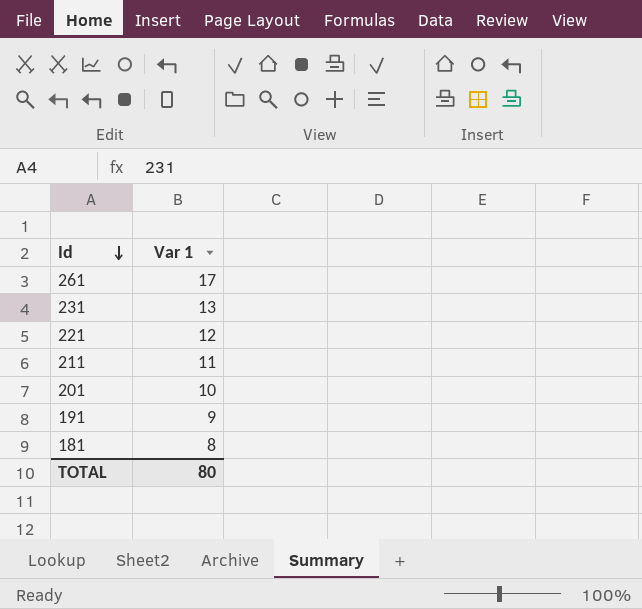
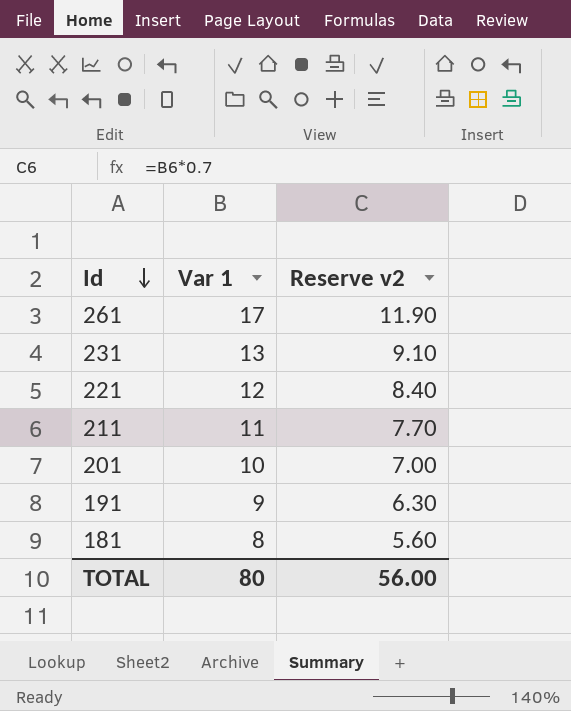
column Reserve v2 | formula: none -> [Var 1] * 0.7

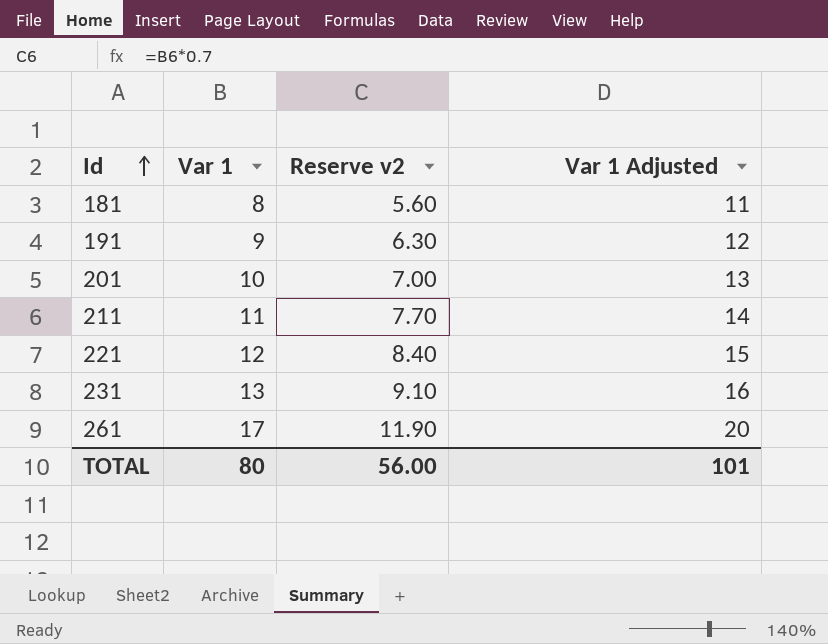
row order: Id descending -> Id ascending
column Var 1 Adjusted | formula: none -> [Var 1] + 3

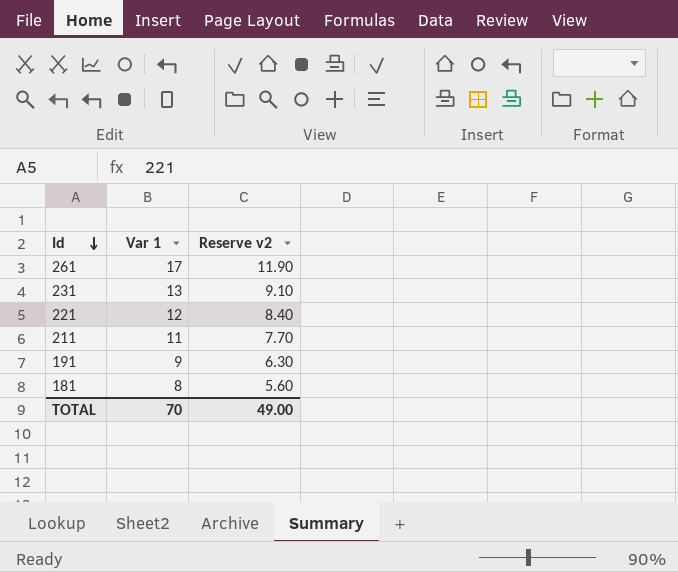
row order: Id ascending -> Id descending
column Var 1 Adjusted | formula: [Var 1] + 3 -> none
row 201: 10 | 7.00 | 13 -> none
TOTAL | Var 1: 80 -> 70
TOTAL | Reserve v2: 56.00 -> 49.00

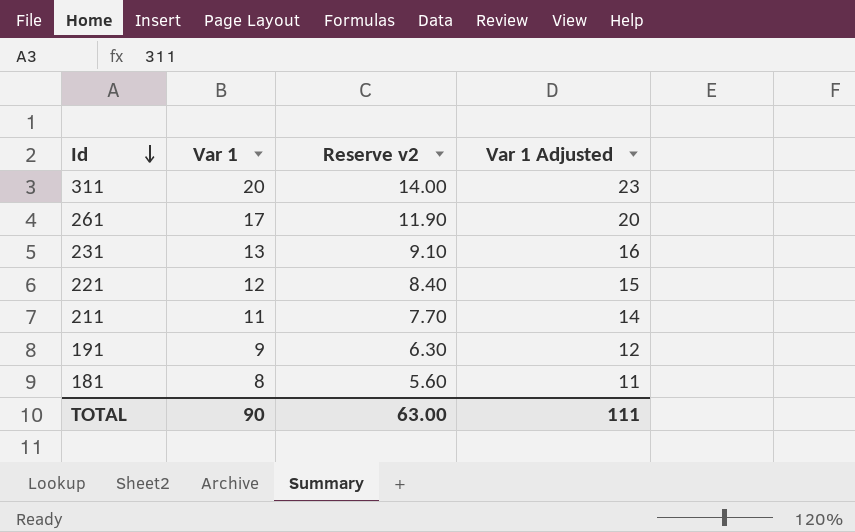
column Var 1 Adjusted | formula: none -> [Var 1] + 3
row 311: none -> 20 | 14.00 | 23
TOTAL | Var 1: 70 -> 90
TOTAL | Reserve v2: 49.00 -> 63.00

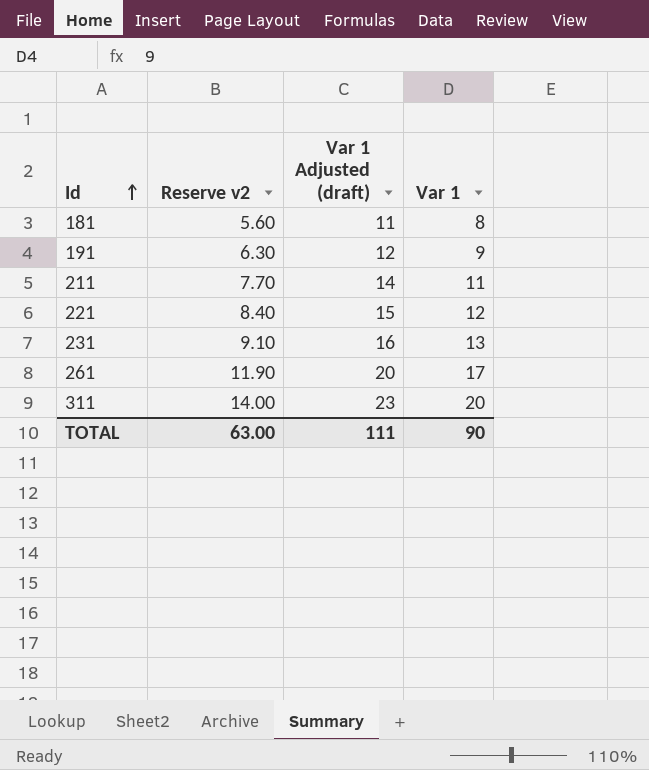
row order: Id descending -> Id ascending
column name: Var 1 Adjusted -> Var 1 Adjusted (draft)
column Var 1 | position: 2 -> 4

